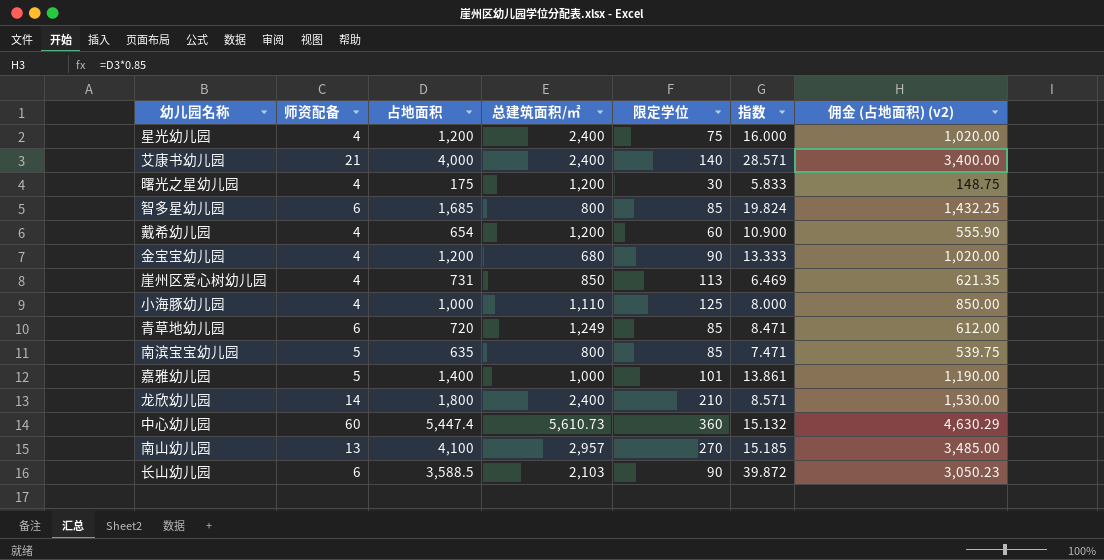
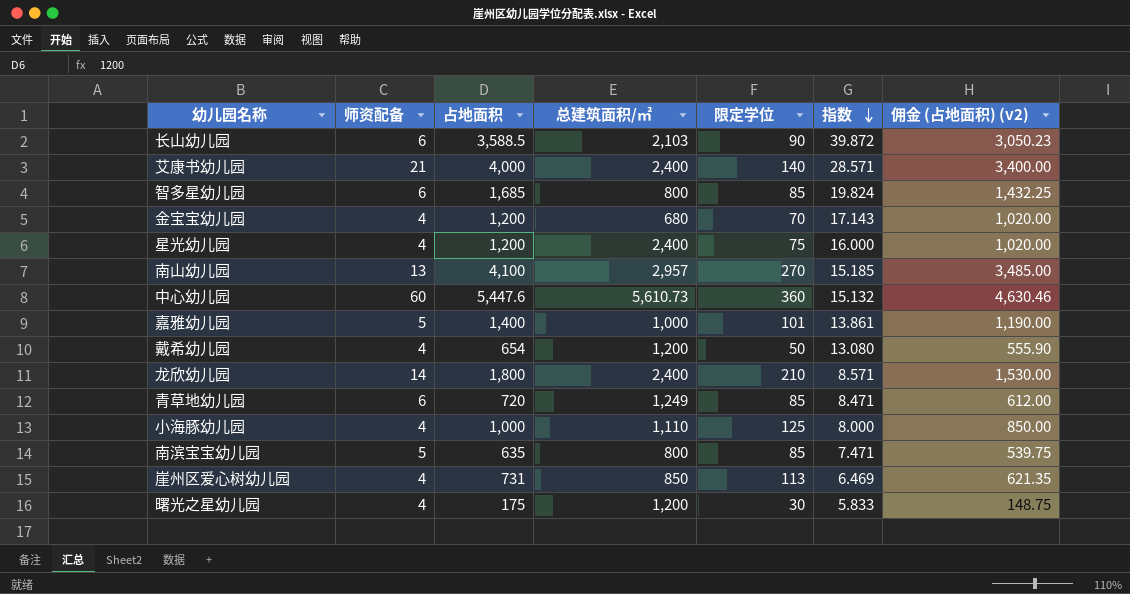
row order: none -> 指数 descending
金宝宝幼儿园 | 限定学位: 90 -> 70
金宝宝幼儿园 | 指数: 13.333 -> 17.143
中心幼儿园 | 占地面积: 5,447.4 -> 5,447.6
中心幼儿园 | 佣金 (占地面积) (v2): 4,630.29 -> 4,630.46
戴希幼儿园 | 限定学位: 60 -> 50
戴希幼儿园 | 指数: 10.900 -> 13.080

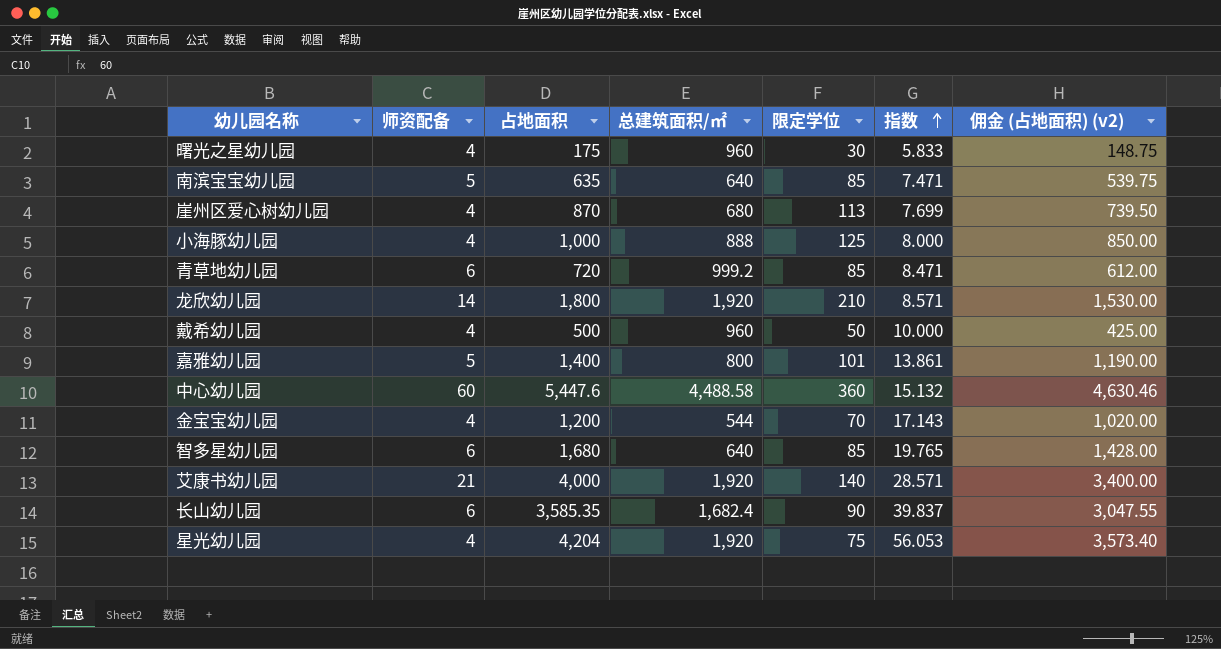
row order: 指数 descending -> 指数 ascending
row 南山幼儿园: 13 | 4,100 | 2,957 | 270 | 15.185 | 3,485.00 -> none
曙光之星幼儿园 | 总建筑面积/㎡: 1,200 -> 960
南滨宝宝幼儿园 | 总建筑面积/㎡: 800 -> 640
崖州区爱心树幼儿园 | 占地面积: 731 -> 870
崖州区爱心树幼儿园 | 总建筑面积/㎡: 850 -> 680
崖州区爱心树幼儿园 | 指数: 6.469 -> 7.699
崖州区爱心树幼儿园 | 佣金 (占地面积) (v2): 621.35 -> 739.50
小海豚幼儿园 | 总建筑面积/㎡: 1,110 -> 888
青草地幼儿园 | 总建筑面积/㎡: 1,249 -> 999.2
龙欣幼儿园 | 总建筑面积/㎡: 2,400 -> 1,920
戴希幼儿园 | 占地面积: 654 -> 500
戴希幼儿园 | 总建筑面积/㎡: 1,200 -> 960
戴希幼儿园 | 指数: 13.080 -> 10.000
戴希幼儿园 | 佣金 (占地面积) (v2): 555.90 -> 425.00
嘉雅幼儿园 | 总建筑面积/㎡: 1,000 -> 800
中心幼儿园 | 总建筑面积/㎡: 5,610.73 -> 4,488.58
金宝宝幼儿园 | 总建筑面积/㎡: 680 -> 544
智多星幼儿园 | 占地面积: 1,685 -> 1,680
智多星幼儿园 | 总建筑面积/㎡: 800 -> 640
智多星幼儿园 | 指数: 19.824 -> 19.765
智多星幼儿园 | 佣金 (占地面积) (v2): 1,432.25 -> 1,428.00
艾康书幼儿园 | 总建筑面积/㎡: 2,400 -> 1,920
长山幼儿园 | 占地面积: 3,588.5 -> 3,585.35
长山幼儿园 | 总建筑面积/㎡: 2,103 -> 1,682.4
长山幼儿园 | 指数: 39.872 -> 39.837
长山幼儿园 | 佣金 (占地面积) (v2): 3,050.23 -> 3,047.55
星光幼儿园 | 占地面积: 1,200 -> 4,204
星光幼儿园 | 总建筑面积/㎡: 2,400 -> 1,920
星光幼儿园 | 指数: 16.000 -> 56.053
星光幼儿园 | 佣金 (占地面积) (v2): 1,020.00 -> 3,573.40

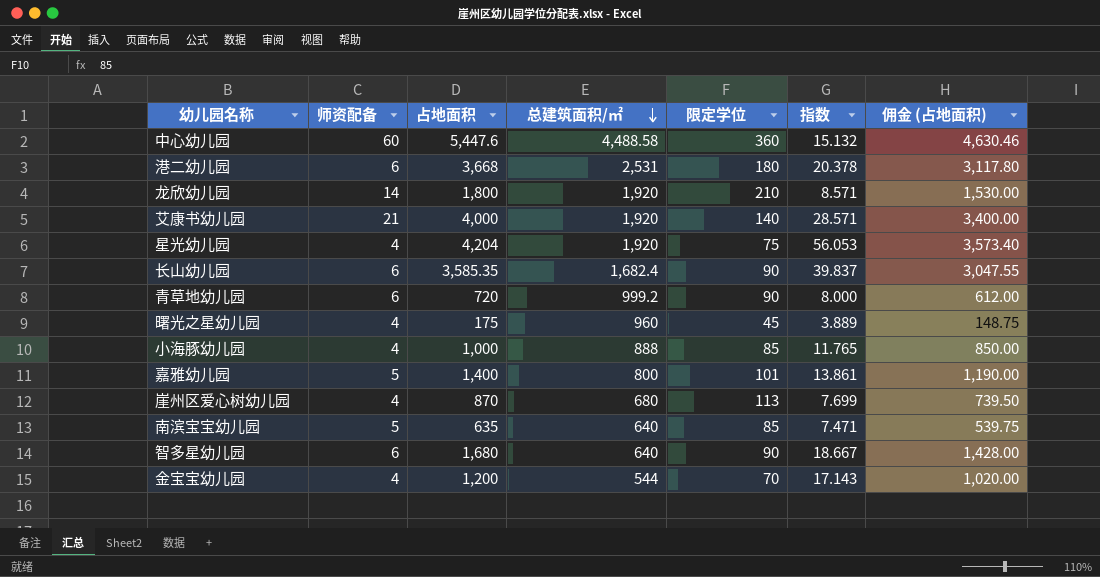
row order: 指数 ascending -> 总建筑面积/㎡ descending
column name: 佣金 (占地面积) (v2) -> 佣金 (占地面积)
row 戴希幼儿园: 4 | 500 | 960 | 50 | 10.000 | 425.00 -> none
row 港二幼儿园: none -> 6 | 3,668 | 2,531 | 180 | 20.378 | 3,117.80
青草地幼儿园 | 限定学位: 85 -> 90
青草地幼儿园 | 指数: 8.471 -> 8.000
曙光之星幼儿园 | 限定学位: 30 -> 45
曙光之星幼儿园 | 指数: 5.833 -> 3.889
小海豚幼儿园 | 限定学位: 125 -> 85
小海豚幼儿园 | 指数: 8.000 -> 11.765
智多星幼儿园 | 限定学位: 85 -> 90
智多星幼儿园 | 指数: 19.765 -> 18.667

